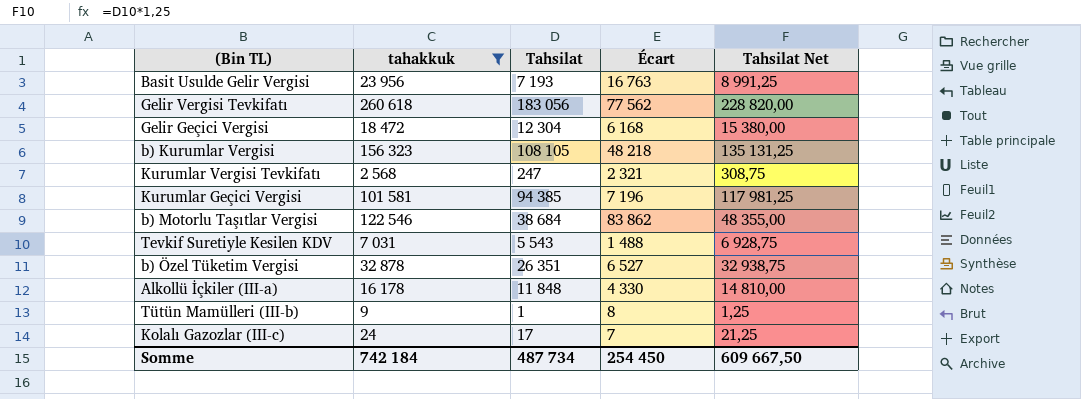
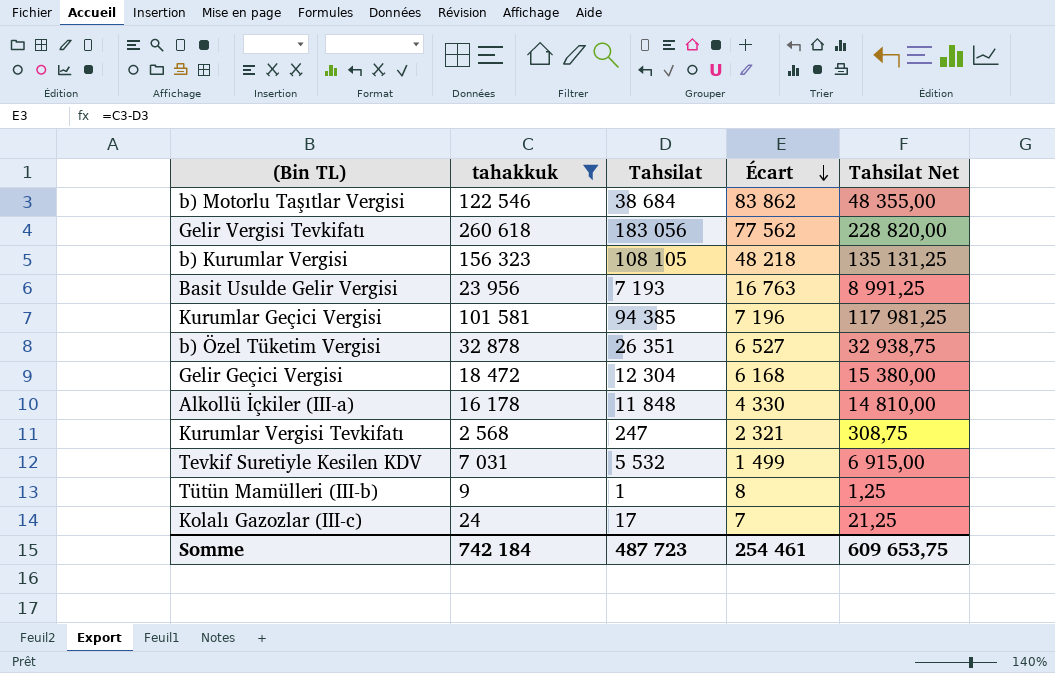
row order: none -> Écart descending
Tevkif Suretiyle Kesilen KDV | Tahsilat: 5 543 -> 5 532
Tevkif Suretiyle Kesilen KDV | Écart: 1 488 -> 1 499
Tevkif Suretiyle Kesilen KDV | Tahsilat Net: 6 928,75 -> 6 915,00
Somme | Tahsilat: 487 734 -> 487 723
Somme | Écart: 254 450 -> 254 461
Somme | Tahsilat Net: 609 667,50 -> 609 653,75

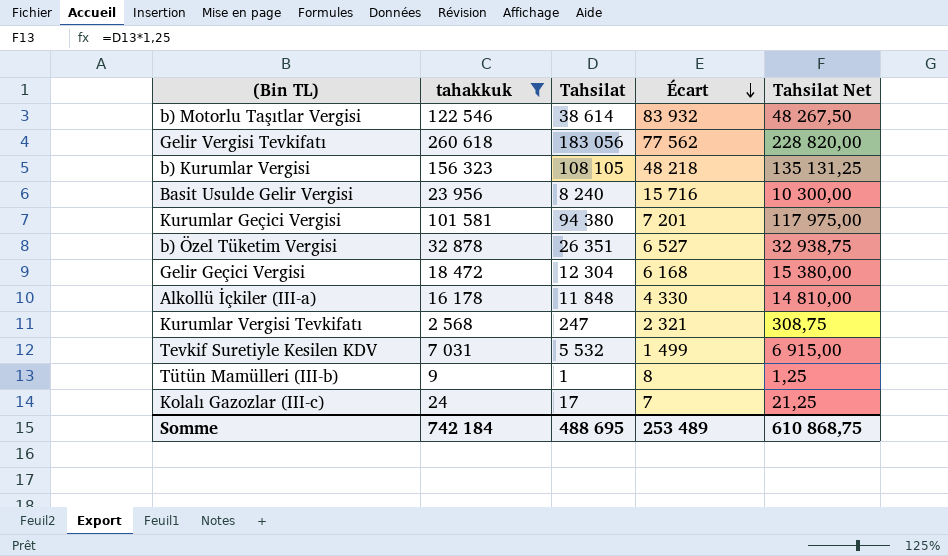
b) Motorlu Taşıtlar Vergisi | Tahsilat: 38 684 -> 38 614
b) Motorlu Taşıtlar Vergisi | Écart: 83 862 -> 83 932
b) Motorlu Taşıtlar Vergisi | Tahsilat Net: 48 355,00 -> 48 267,50
Basit Usulde Gelir Vergisi | Tahsilat: 7 193 -> 8 240
Basit Usulde Gelir Vergisi | Écart: 16 763 -> 15 716
Basit Usulde Gelir Vergisi | Tahsilat Net: 8 991,25 -> 10 300,00
Kurumlar Geçici Vergisi | Tahsilat: 94 385 -> 94 380
Kurumlar Geçici Vergisi | Écart: 7 196 -> 7 201
Kurumlar Geçici Vergisi | Tahsilat Net: 117 981,25 -> 117 975,00
Somme | Tahsilat: 487 723 -> 488 695
Somme | Écart: 254 461 -> 253 489
Somme | Tahsilat Net: 609 653,75 -> 610 868,75

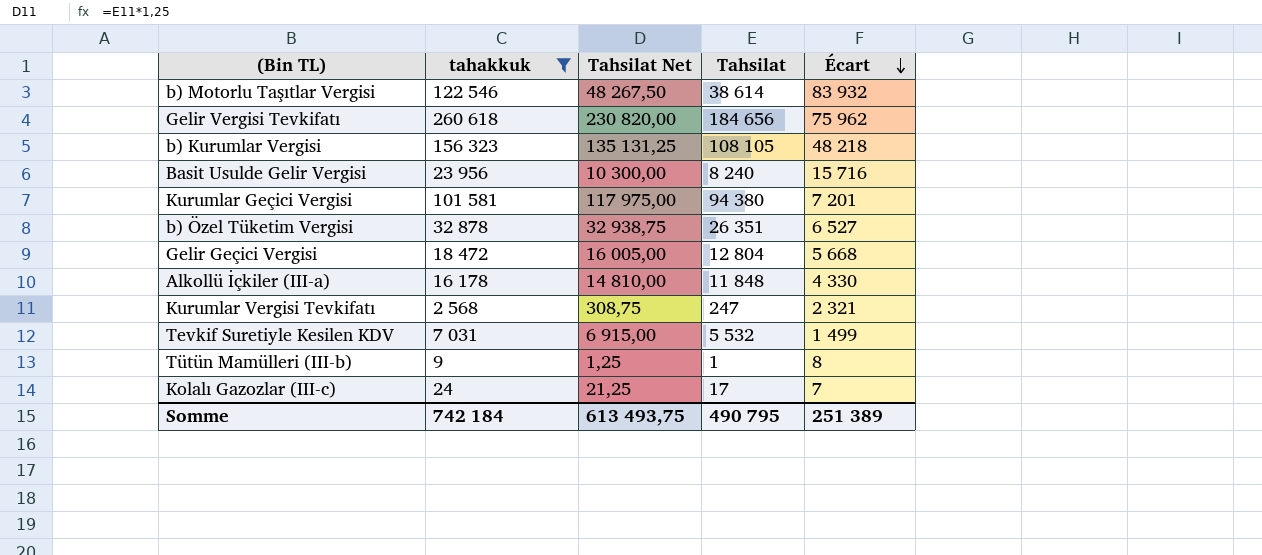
column Tahsilat Net | position: 5 -> 3
Gelir Vergisi Tevkifatı | Tahsilat Net: 228 820,00 -> 230 820,00
Gelir Vergisi Tevkifatı | Tahsilat: 183 056 -> 184 656
Gelir Vergisi Tevkifatı | Écart: 77 562 -> 75 962
Gelir Geçici Vergisi | Tahsilat Net: 15 380,00 -> 16 005,00
Gelir Geçici Vergisi | Tahsilat: 12 304 -> 12 804
Gelir Geçici Vergisi | Écart: 6 168 -> 5 668
Somme | Tahsilat Net: 610 868,75 -> 613 493,75
Somme | Tahsilat: 488 695 -> 490 795
Somme | Écart: 253 489 -> 251 389

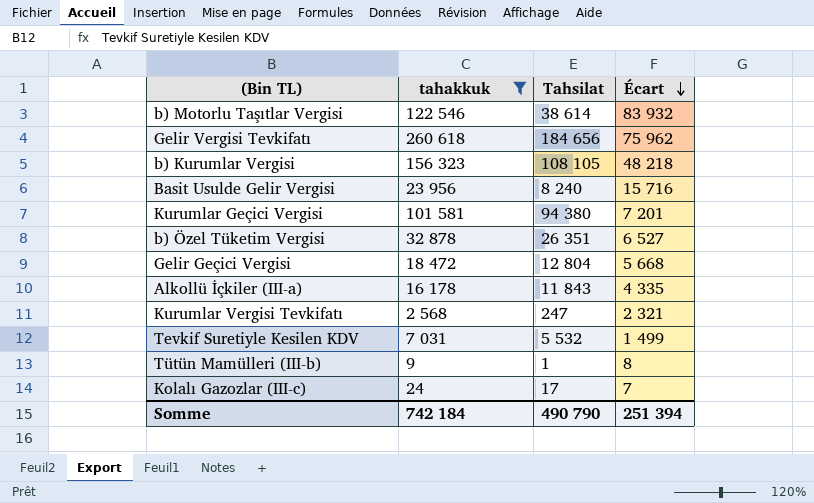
column Tahsilat Net | formula: [Tahsilat] * 1,25 -> none
Alkollü İçkiler (III-a) | Tahsilat: 11 848 -> 11 843
Alkollü İçkiler (III-a) | Écart: 4 330 -> 4 335
Somme | Tahsilat: 490 795 -> 490 790
Somme | Écart: 251 389 -> 251 394

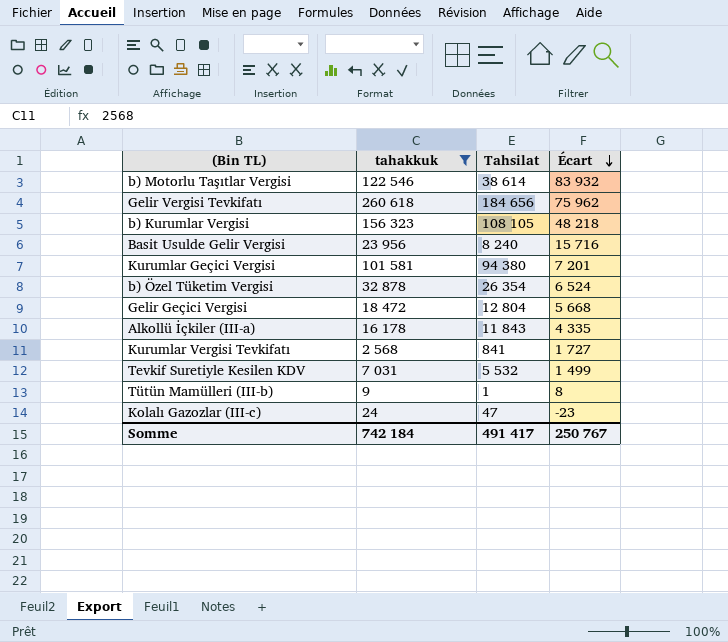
b) Özel Tüketim Vergisi | Tahsilat: 26 351 -> 26 354
b) Özel Tüketim Vergisi | Écart: 6 527 -> 6 524
Kurumlar Vergisi Tevkifatı | Tahsilat: 247 -> 841
Kurumlar Vergisi Tevkifatı | Écart: 2 321 -> 1 727
Kolalı Gazozlar (III-c) | Tahsilat: 17 -> 47
Kolalı Gazozlar (III-c) | Écart: 7 -> -23
Somme | Tahsilat: 490 790 -> 491 417
Somme | Écart: 251 394 -> 250 767

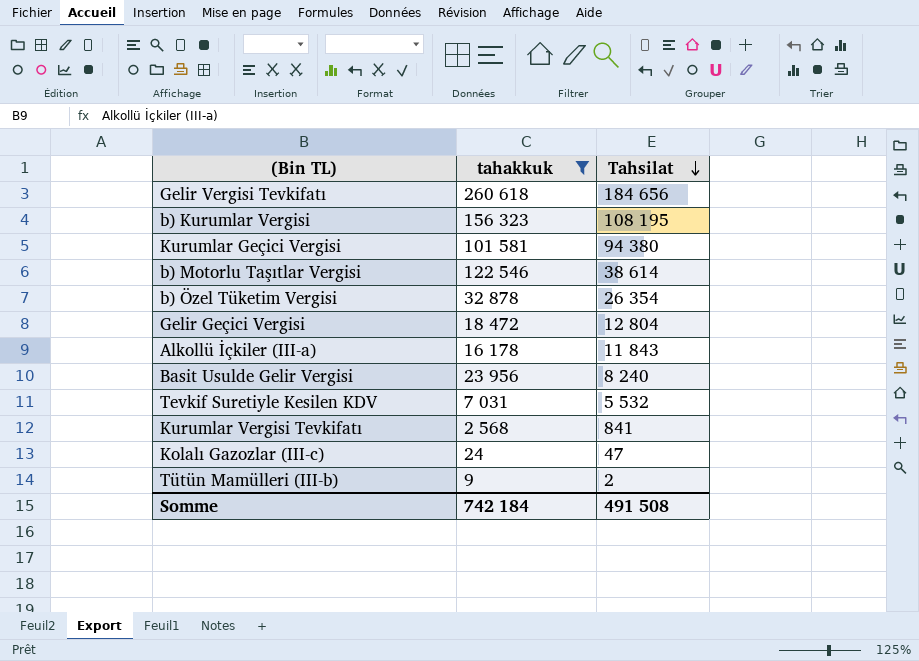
row order: Écart descending -> Tahsilat descending
column Écart | formula: [tahakkuk] - [Tahsilat] -> none
b) Kurumlar Vergisi | Tahsilat: 108 105 -> 108 195
Tütün Mamülleri (III-b) | Tahsilat: 1 -> 2
Somme | Tahsilat: 491 417 -> 491 508

